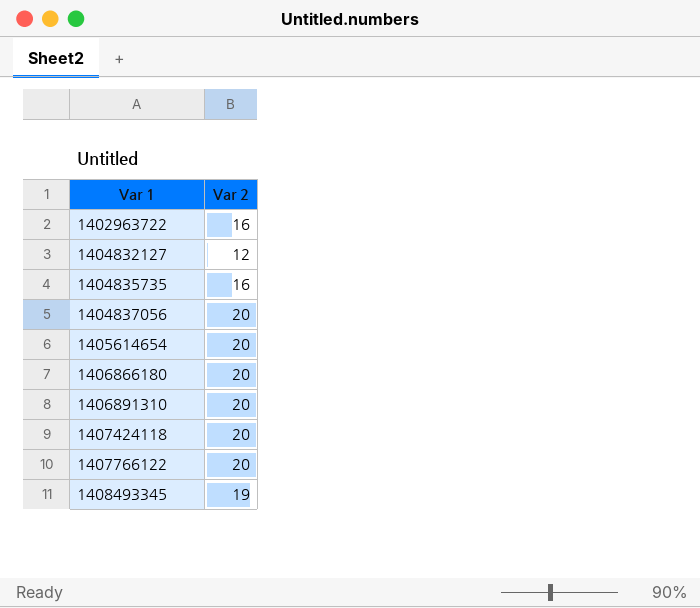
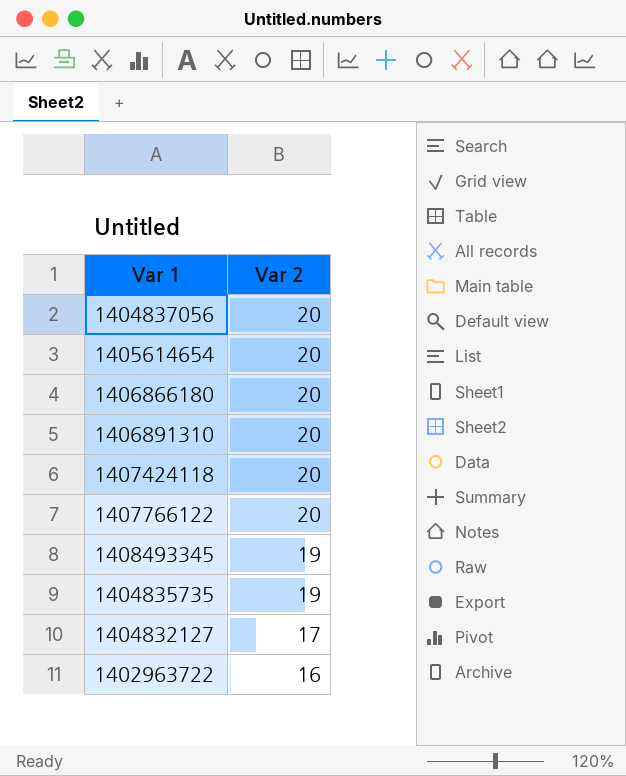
row order: Var 1 ascending -> Var 2 descending
1404835735 | Var 2: 16 -> 19
1404832127 | Var 2: 12 -> 17

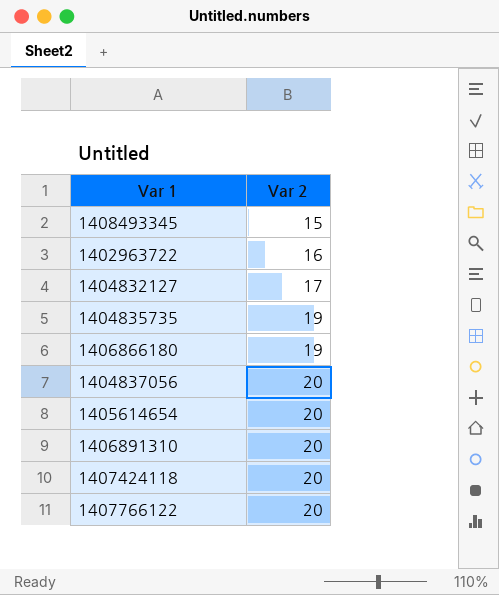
row order: Var 2 descending -> Var 2 ascending
1408493345 | Var 2: 19 -> 15
1406866180 | Var 2: 20 -> 19

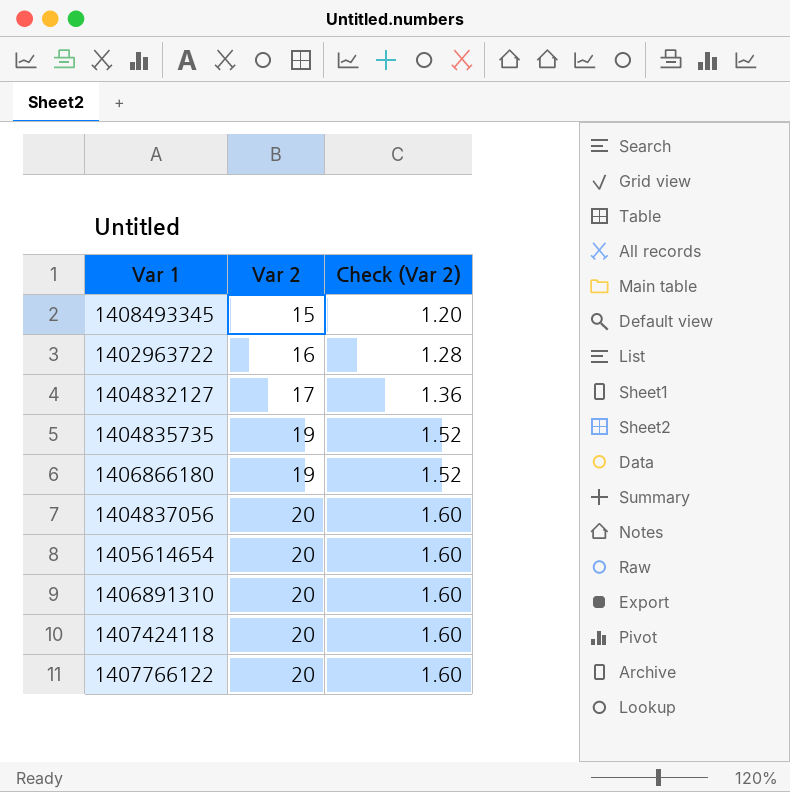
column Check (Var 2) | formula: none -> [Var 2] * 0.08

